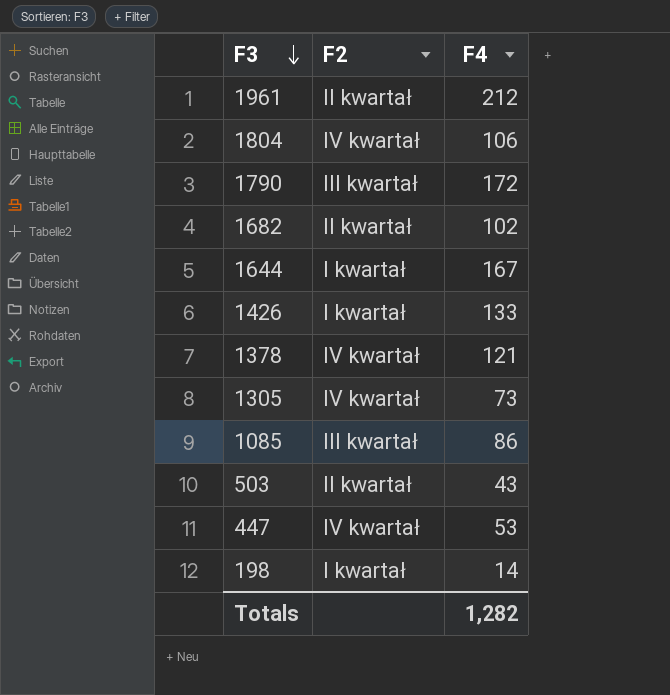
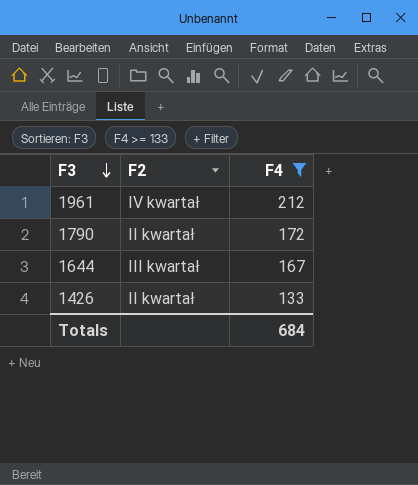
filter: none -> F4 >= 133
1961 | F2: II kwartał -> IV kwartał
1790 | F2: III kwartał -> II kwartał
1644 | F2: I kwartał -> III kwartał
1426 | F2: I kwartał -> II kwartał
Totals | F4: 1,282 -> 684

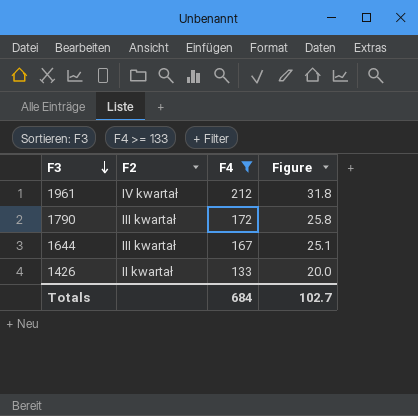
column Figure | formula: none -> [F4] * 0.15
1790 | F2: II kwartał -> III kwartał

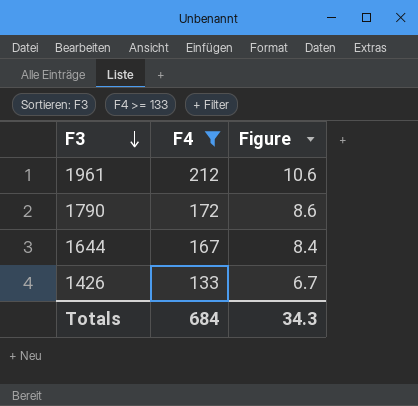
column F2 | position: 2 -> none
column Figure | formula: [F4] * 0.15 -> [F4] * 0.05
Totals | Figure: 102.7 -> 34.3

